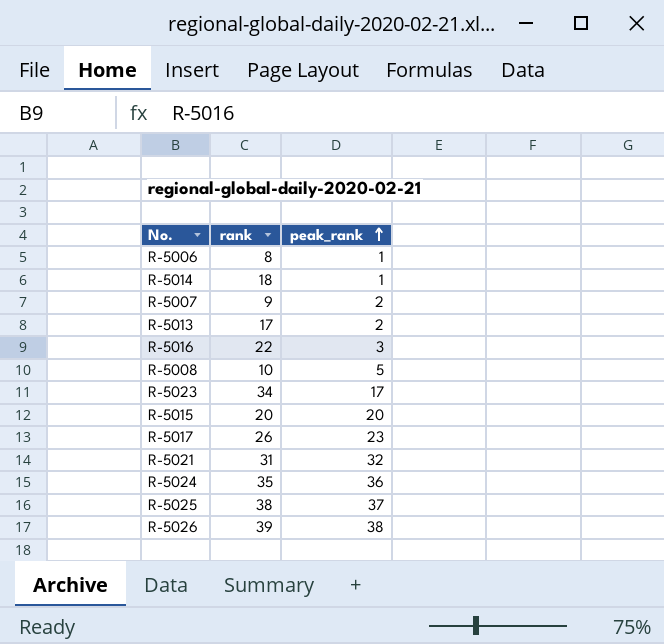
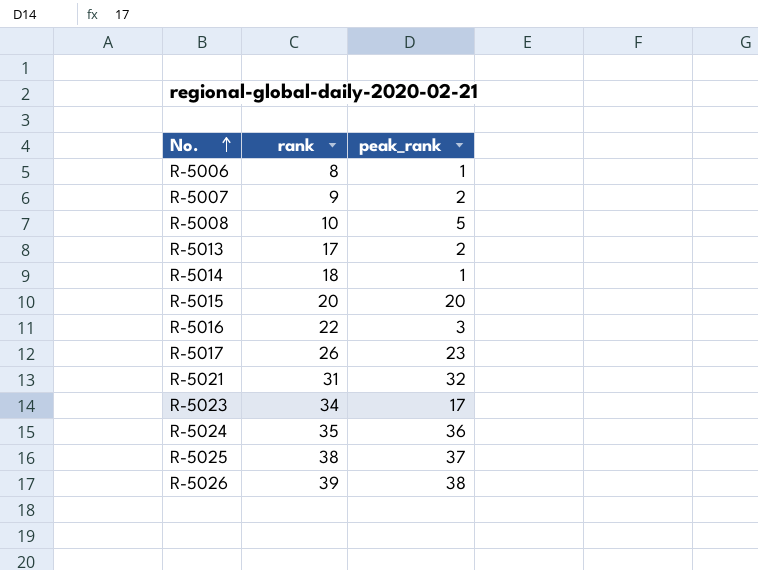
row order: peak_rank ascending -> No. ascending

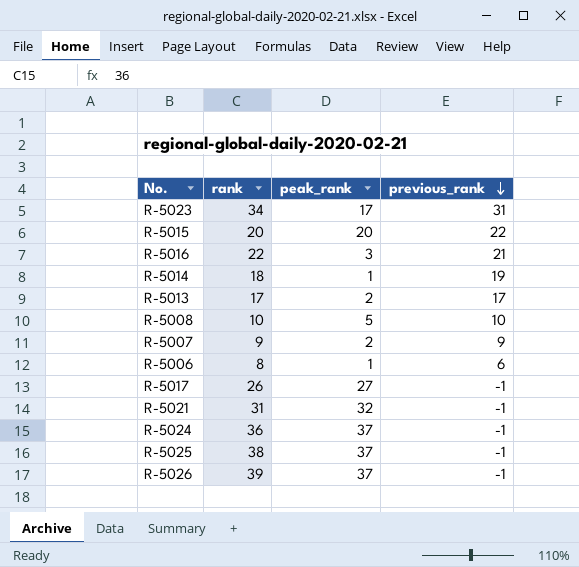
row order: No. ascending -> previous_rank descending
column previous_rank | position: none -> 4
R-5017 | peak_rank: 23 -> 27
R-5024 | rank: 35 -> 36
R-5024 | peak_rank: 36 -> 37
R-5026 | peak_rank: 38 -> 37

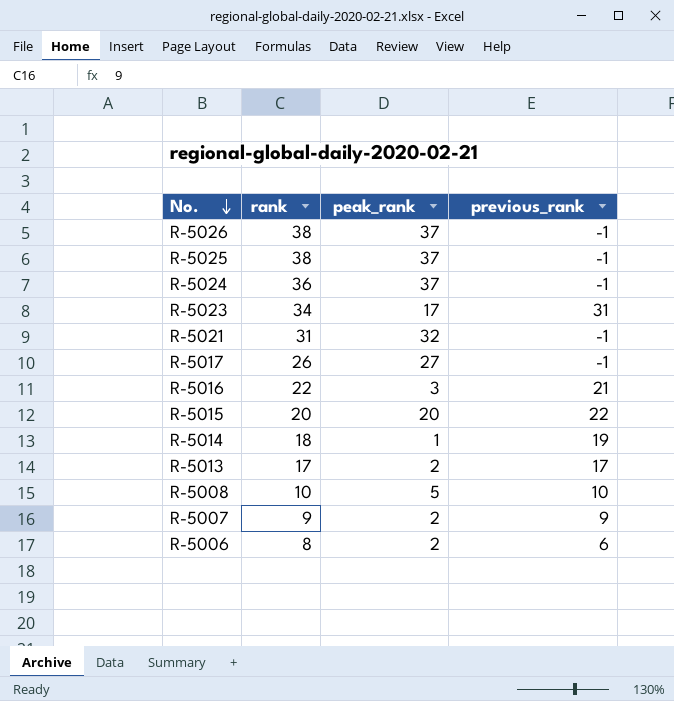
row order: previous_rank descending -> No. descending
R-5026 | rank: 39 -> 38
R-5006 | peak_rank: 1 -> 2

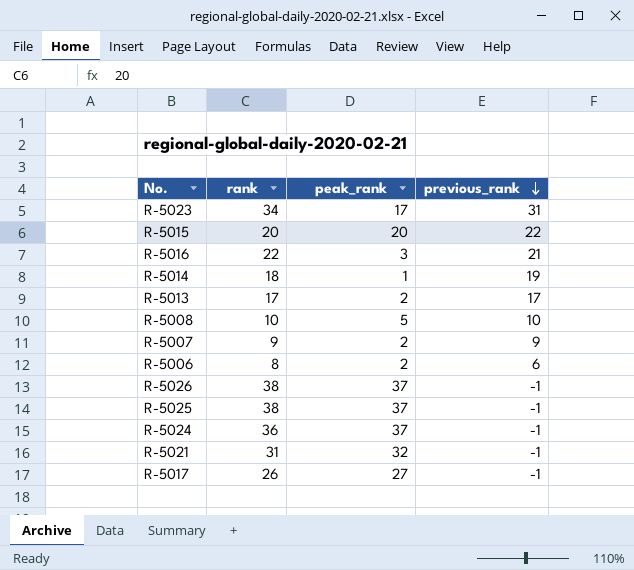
row order: No. descending -> previous_rank descending

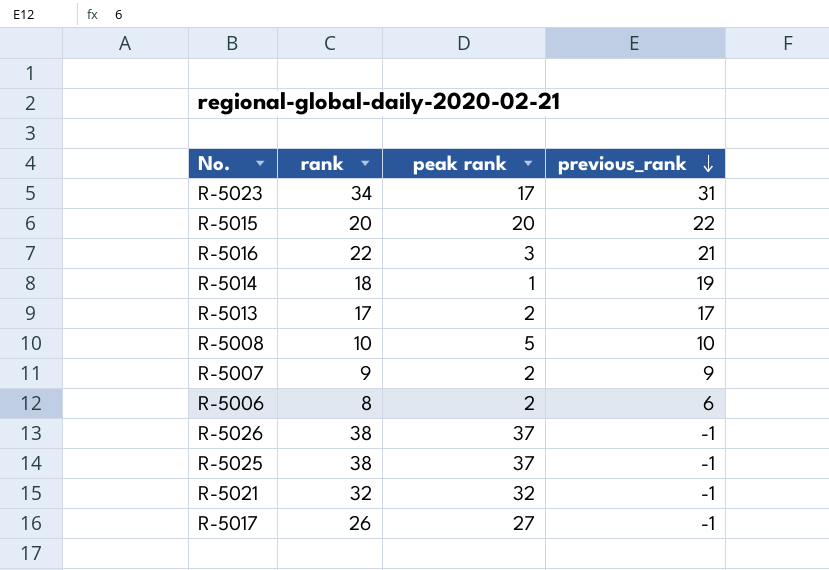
column name: peak_rank -> peak rank
row R-5024: 36 | 37 | -1 -> none
R-5021 | rank: 31 -> 32

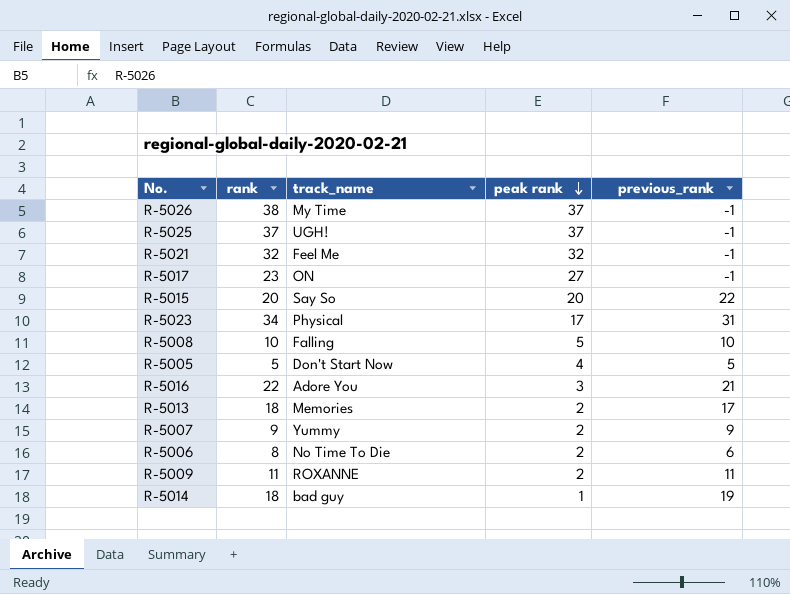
row order: previous_rank descending -> peak rank descending
column track_name | position: none -> 3
R-5025 | rank: 38 -> 37
R-5017 | rank: 26 -> 23
row R-5005: none -> 5 | Don't Start Now | 4 | 5
R-5013 | rank: 17 -> 18
row R-5009: none -> 11 | ROXANNE | 2 | 11

